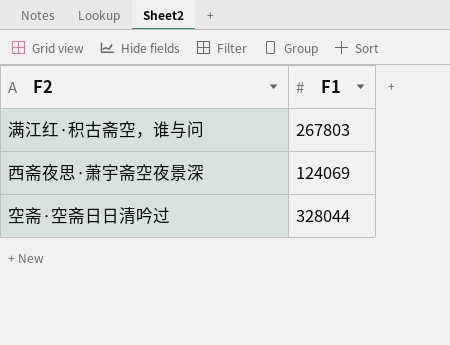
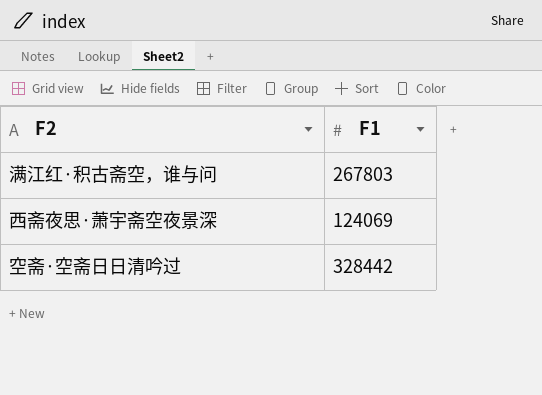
空斋·空斋日日清吟过 | F1: 328044 -> 328442

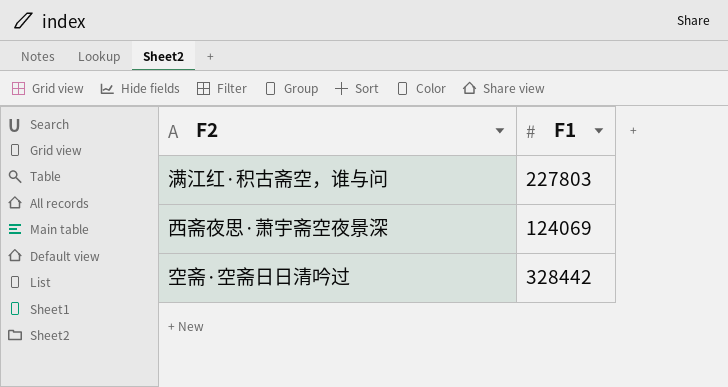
满江红·积古斋空，谁与问 | F1: 267803 -> 227803

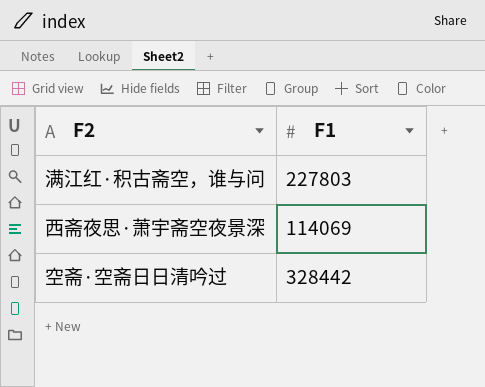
西斋夜思·萧宇斋空夜景深 | F1: 124069 -> 114069

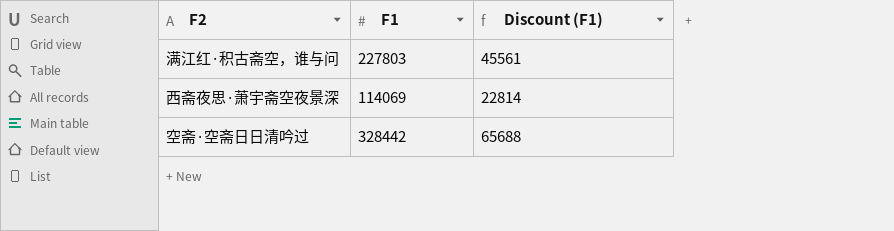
column Discount (F1) | formula: none -> [F1] * 0.2

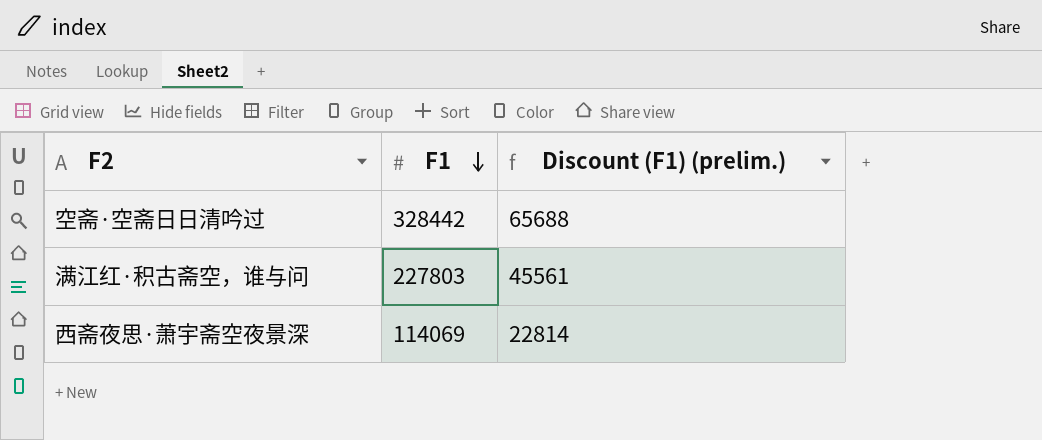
row order: none -> F1 descending
column name: Discount (F1) -> Discount (F1) (prelim.)

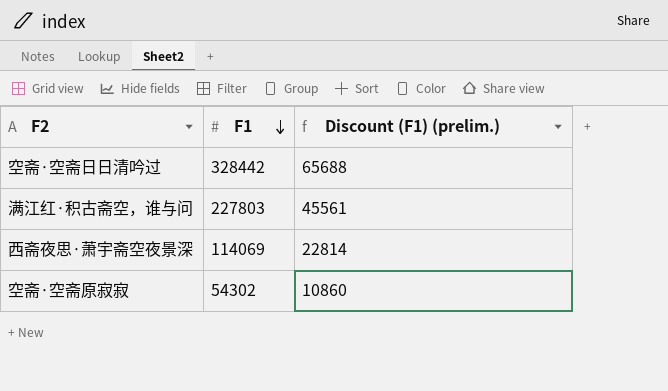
row 空斋·空斋原寂寂: none -> 54302 | 10860

